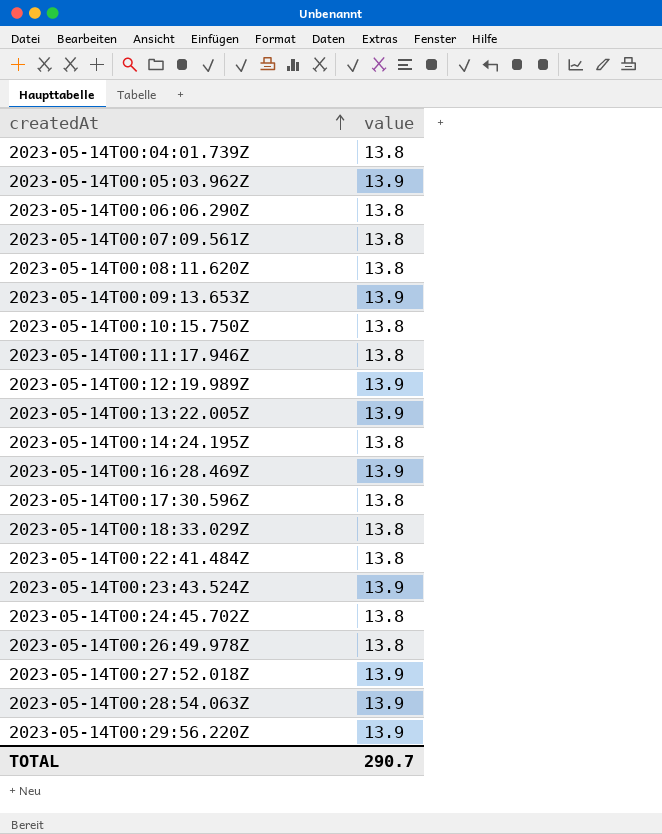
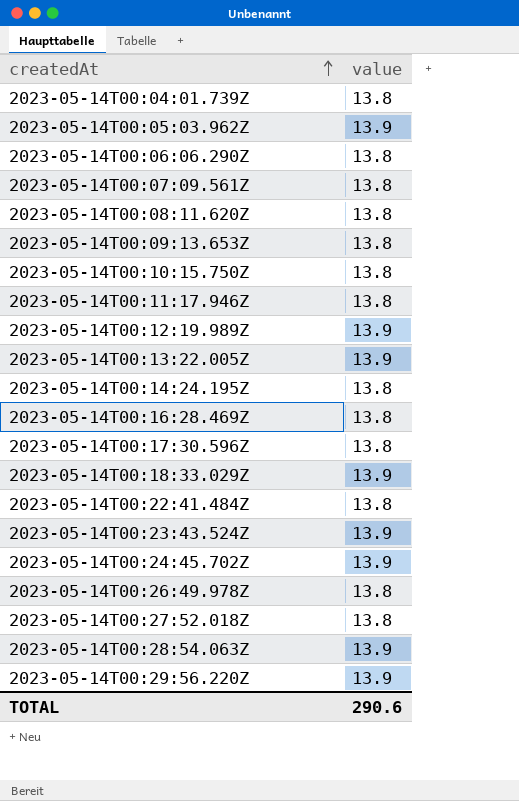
2023-05-14T00:09:13.653Z | value: 13.9 -> 13.8
2023-05-14T00:16:28.469Z | value: 13.9 -> 13.8
2023-05-14T00:18:33.029Z | value: 13.8 -> 13.9
2023-05-14T00:24:45.702Z | value: 13.8 -> 13.9
2023-05-14T00:27:52.018Z | value: 13.9 -> 13.8
TOTAL | value: 290.7 -> 290.6

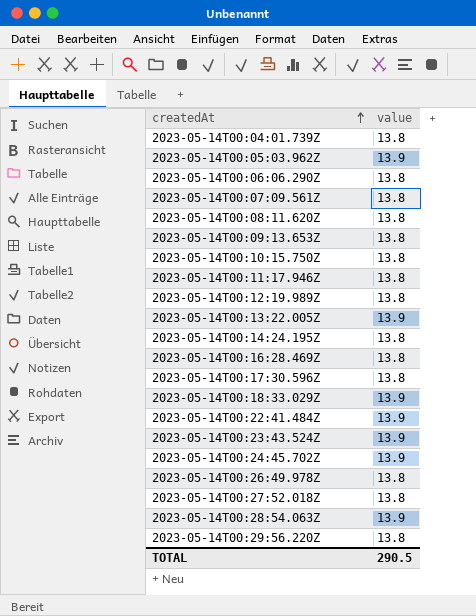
2023-05-14T00:12:19.989Z | value: 13.9 -> 13.8
2023-05-14T00:22:41.484Z | value: 13.8 -> 13.9
2023-05-14T00:29:56.220Z | value: 13.9 -> 13.8
TOTAL | value: 290.6 -> 290.5

